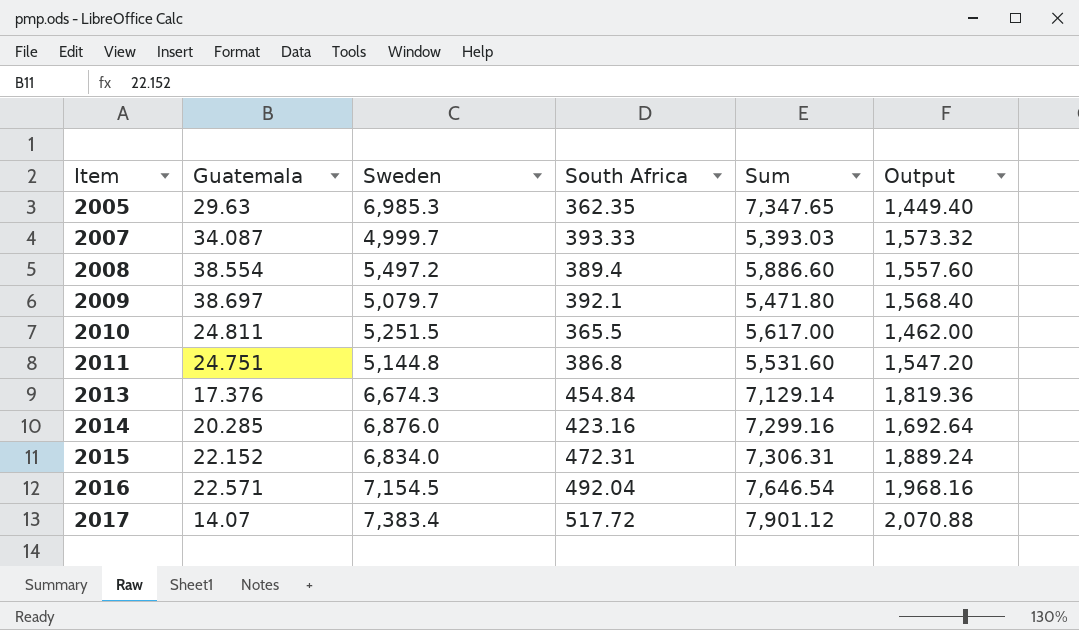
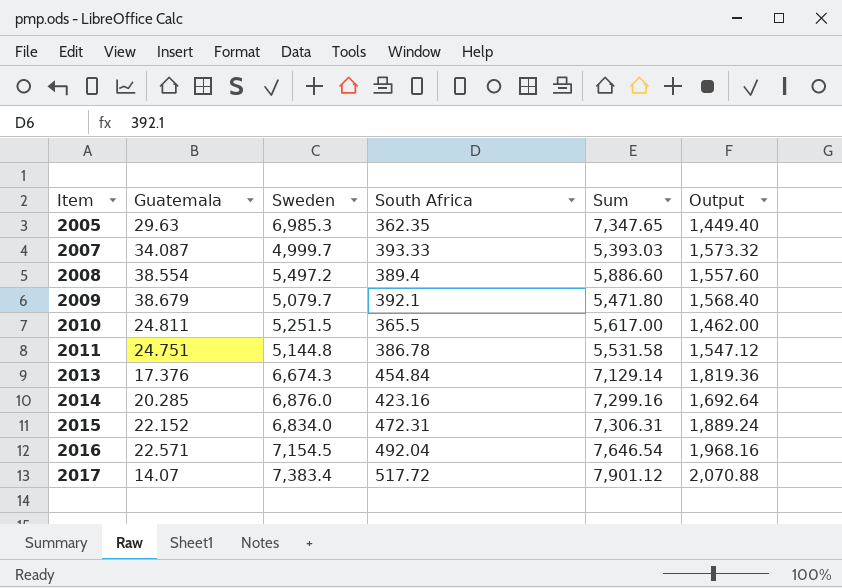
2009 | Guatemala: 38.697 -> 38.679
2011 | South Africa: 386.8 -> 386.78
2011 | Sum: 5,531.60 -> 5,531.58
2011 | Output: 1,547.20 -> 1,547.12

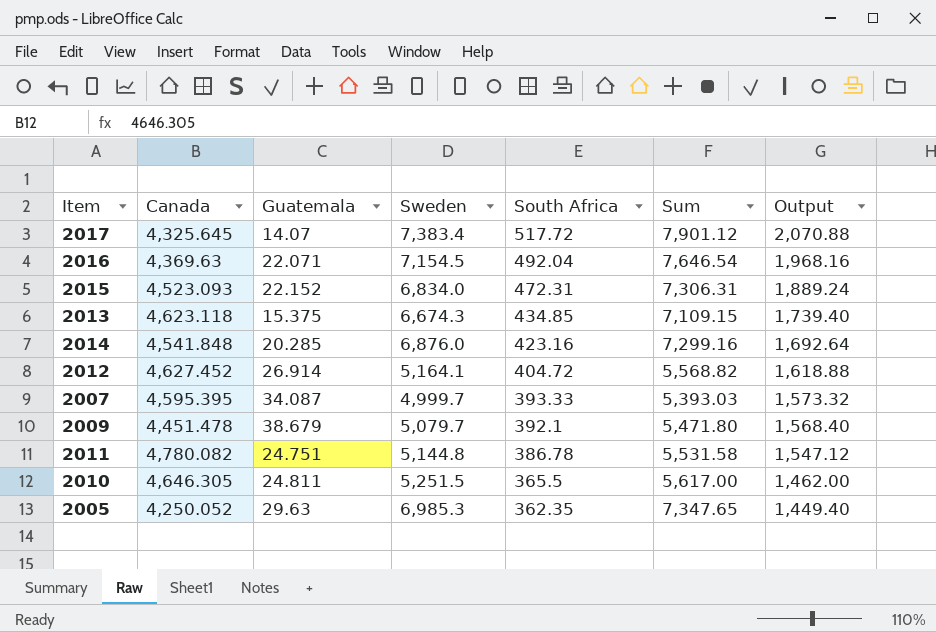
row order: Item ascending -> South Africa descending
column Canada | position: none -> 2
row 2008: 38.554 | 5,497.2 | 389.4 | 5,886.60 | 1,557.60 -> none
2016 | Guatemala: 22.571 -> 22.071
2013 | Guatemala: 17.376 -> 15.375
2013 | South Africa: 454.84 -> 434.85
2013 | Sum: 7,129.14 -> 7,109.15
2013 | Output: 1,819.36 -> 1,739.40
row 2012: none -> 4,627.452 | 26.914 | 5,164.1 | 404.72 | 5,568.82 | 1,618.88

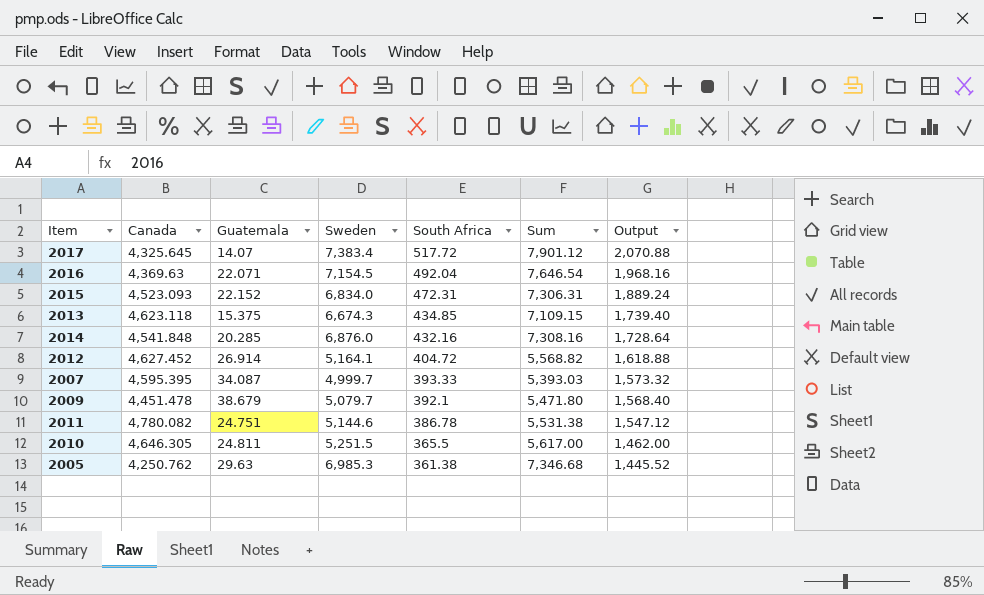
2014 | South Africa: 423.16 -> 432.16
2014 | Sum: 7,299.16 -> 7,308.16
2014 | Output: 1,692.64 -> 1,728.64
2011 | Sweden: 5,144.8 -> 5,144.6
2011 | Sum: 5,531.58 -> 5,531.38
2005 | Canada: 4,250.052 -> 4,250.762
2005 | South Africa: 362.35 -> 361.38
2005 | Sum: 7,347.65 -> 7,346.68
2005 | Output: 1,449.40 -> 1,445.52

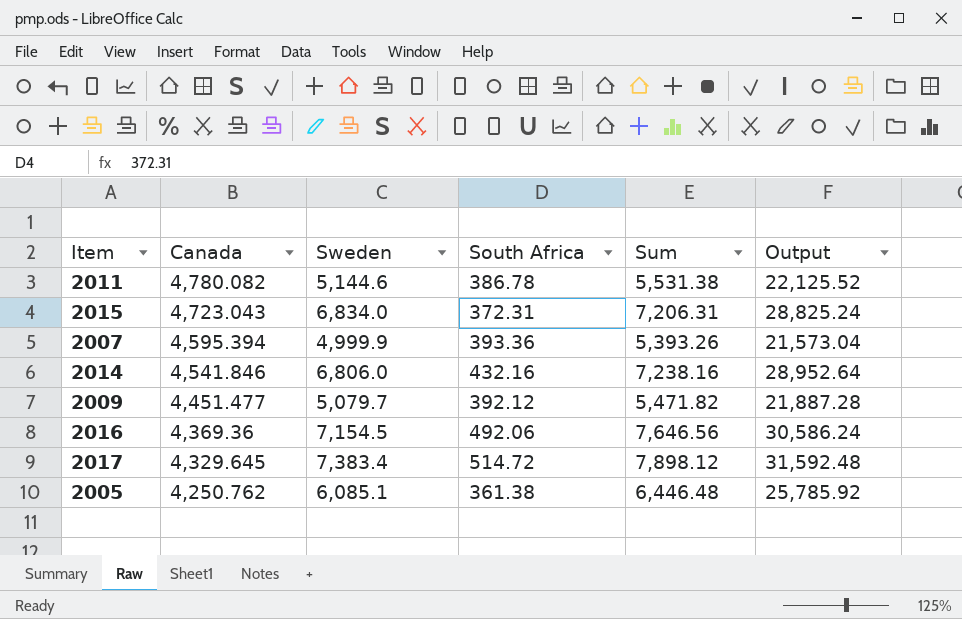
row order: South Africa descending -> Canada descending
column Guatemala | position: 3 -> none
column Output | formula: [South Africa] * 4 -> [Sum] * 4
row 2013: 4,623.118 | 15.375 | 6,674.3 | 434.85 | 7,109.15 | 1,739.40 -> none
row 2012: 4,627.452 | 26.914 | 5,164.1 | 404.72 | 5,568.82 | 1,618.88 -> none
row 2010: 4,646.305 | 24.811 | 5,251.5 | 365.5 | 5,617.00 | 1,462.00 -> none
2015 | Canada: 4,523.093 -> 4,723.043
2015 | South Africa: 472.31 -> 372.31
2015 | Sum: 7,306.31 -> 7,206.31
2007 | Canada: 4,595.395 -> 4,595.394
2007 | Sweden: 4,999.7 -> 4,999.9
2007 | South Africa: 393.33 -> 393.36
2007 | Sum: 5,393.03 -> 5,393.26
2014 | Canada: 4,541.848 -> 4,541.846
2014 | Sweden: 6,876.0 -> 6,806.0
2014 | Sum: 7,308.16 -> 7,238.16
2009 | Canada: 4,451.478 -> 4,451.477
2009 | South Africa: 392.1 -> 392.12
2009 | Sum: 5,471.80 -> 5,471.82
2016 | Canada: 4,369.63 -> 4,369.36
2016 | South Africa: 492.04 -> 492.06
2016 | Sum: 7,646.54 -> 7,646.56
2017 | Canada: 4,325.645 -> 4,329.645
2017 | South Africa: 517.72 -> 514.72
2017 | Sum: 7,901.12 -> 7,898.12
2005 | Sweden: 6,985.3 -> 6,085.1
2005 | Sum: 7,346.68 -> 6,446.48

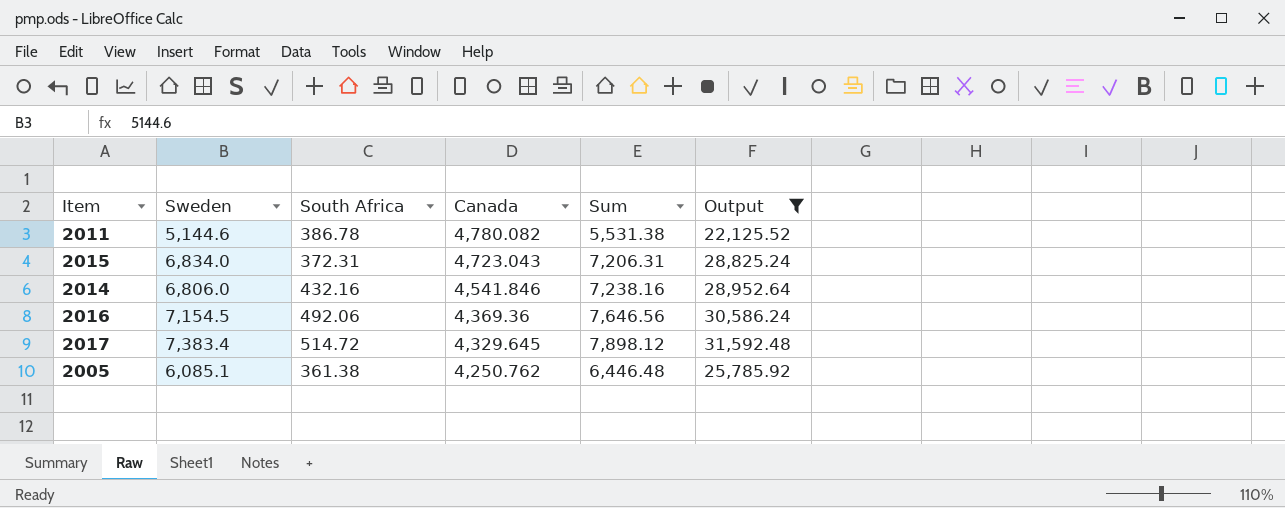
filter: none -> Output >= 22,125.52
column Canada | position: 2 -> 4

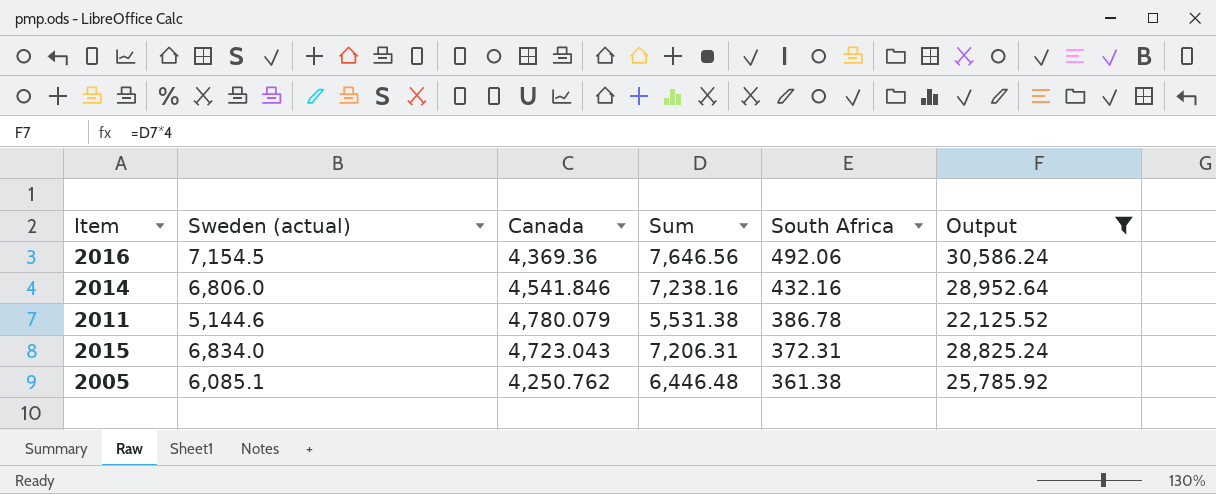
row order: Canada descending -> South Africa descending
column name: Sweden -> Sweden (actual)
column South Africa | position: 3 -> 5
row 2017: 7,383.4 | 514.72 | 4,329.645 | 7,898.12 | 31,592.48 -> none
2011 | Canada: 4,780.082 -> 4,780.079

